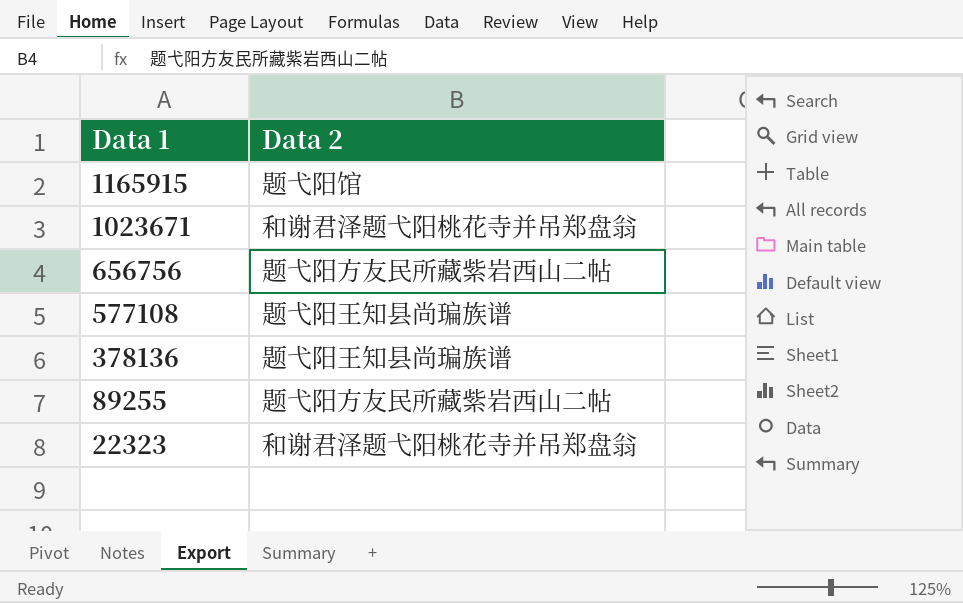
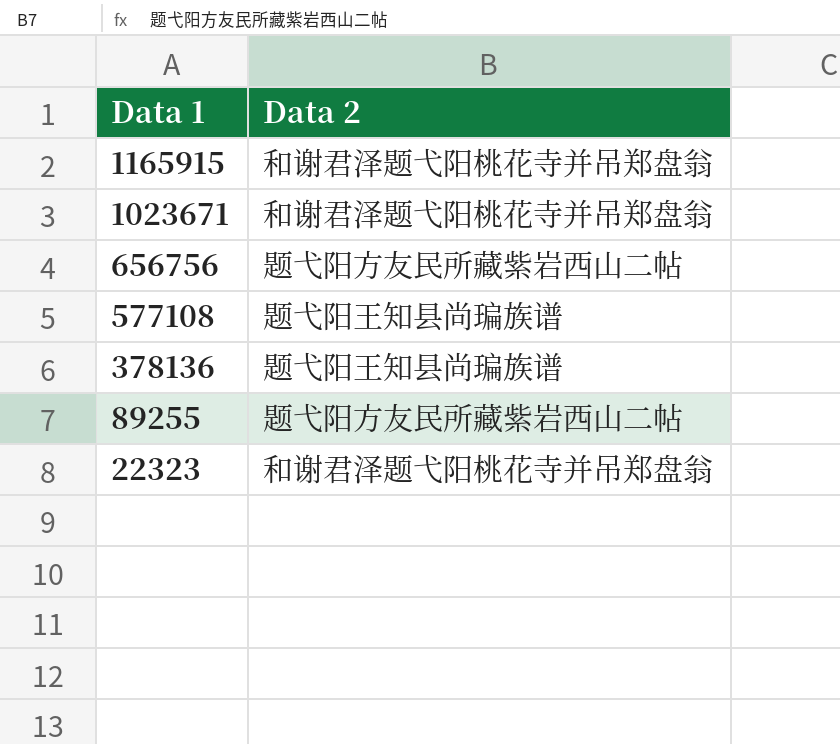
1165915 | Data 2: 题弋阳馆 -> 和谢君泽题弋阳桃花寺并吊郑盘翁

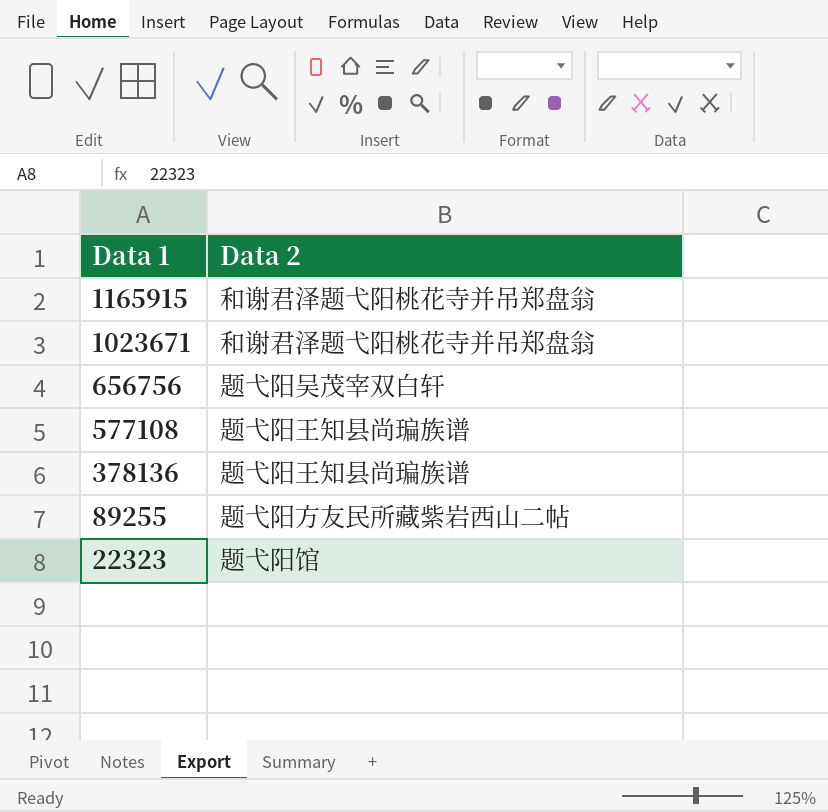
656756 | Data 2: 题弋阳方友民所藏紫岩西山二帖 -> 题弋阳吴茂宰双白轩
22323 | Data 2: 和谢君泽题弋阳桃花寺并吊郑盘翁 -> 题弋阳馆

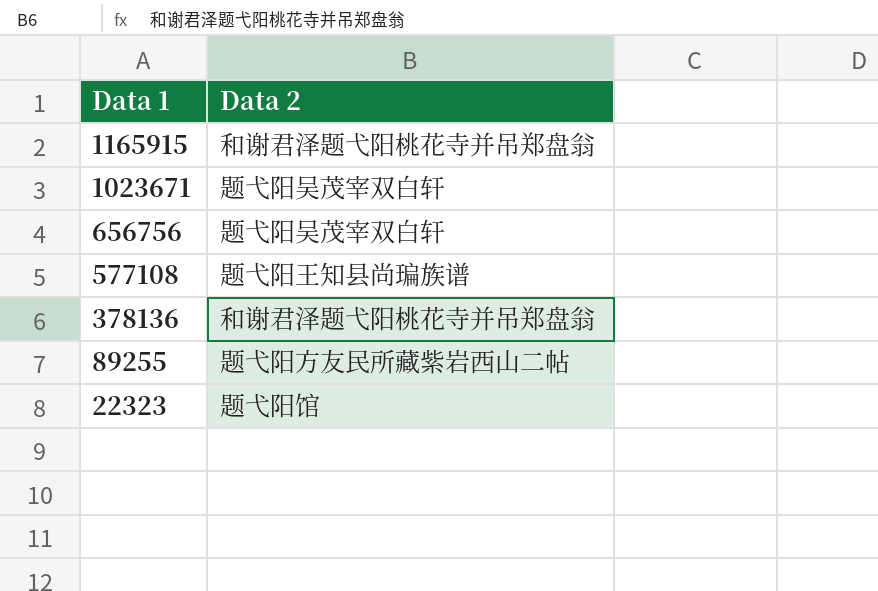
1023671 | Data 2: 和谢君泽题弋阳桃花寺并吊郑盘翁 -> 题弋阳吴茂宰双白轩
378136 | Data 2: 题弋阳王知县尚㻞族谱 -> 和谢君泽题弋阳桃花寺并吊郑盘翁

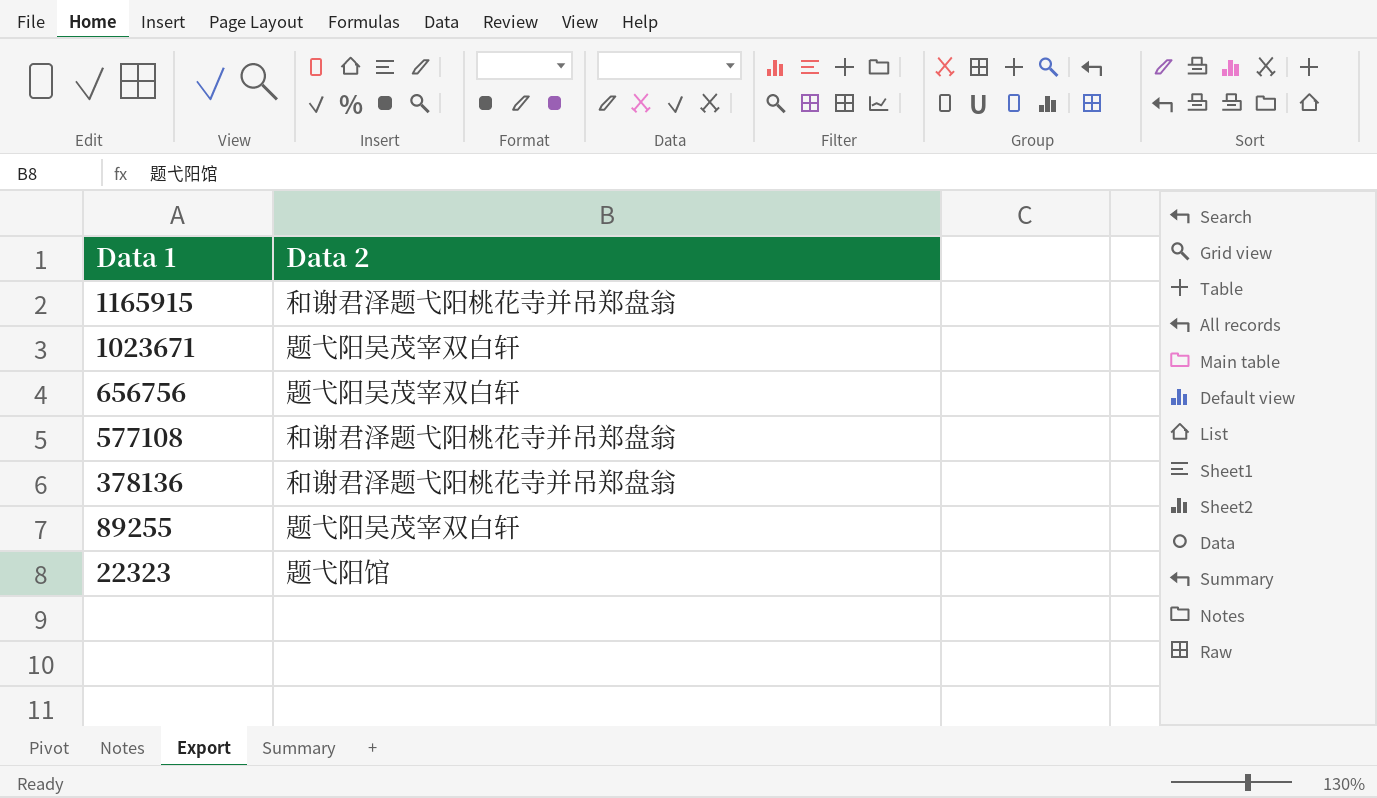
577108 | Data 2: 题弋阳王知县尚㻞族谱 -> 和谢君泽题弋阳桃花寺并吊郑盘翁
89255 | Data 2: 题弋阳方友民所藏紫岩西山二帖 -> 题弋阳吴茂宰双白轩

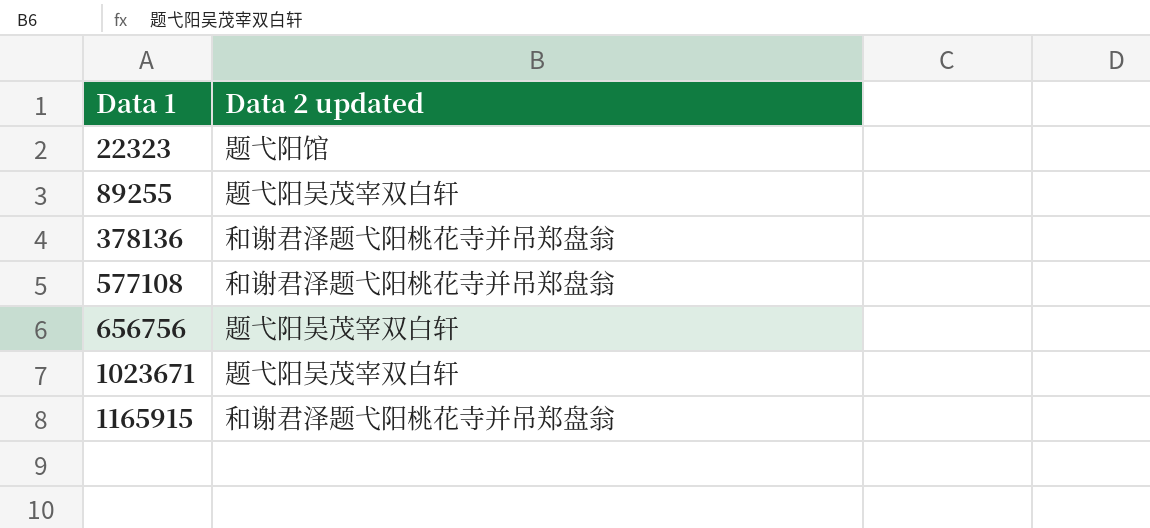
row order: Data 1 descending -> Data 1 ascending
column name: Data 2 -> Data 2 updated

